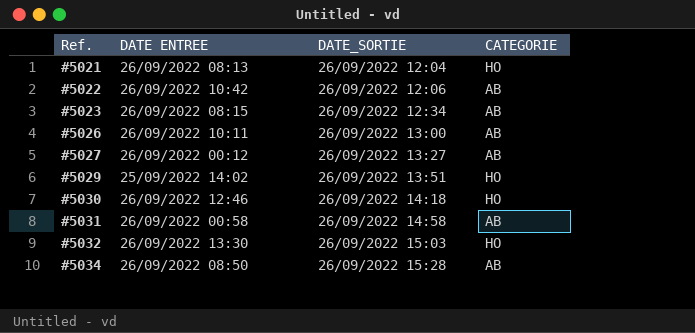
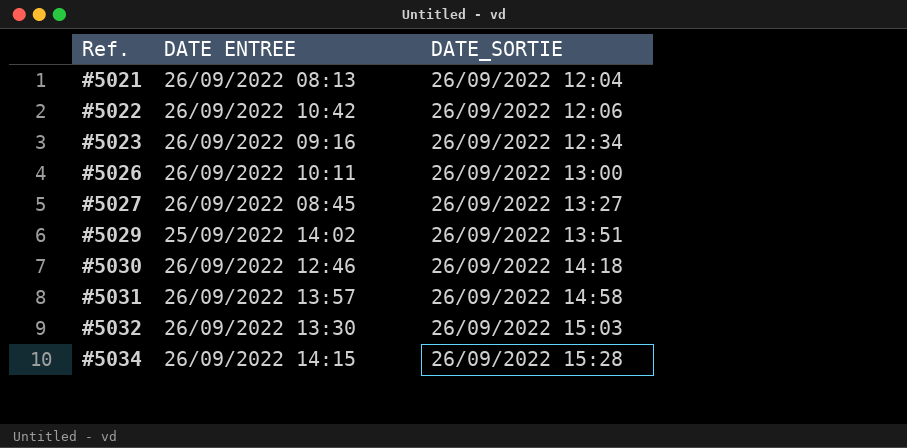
column CATEGORIE | position: 4 -> none
#5023 | DATE ENTREE: 26/09/2022 08:15 -> 26/09/2022 09:16
#5027 | DATE ENTREE: 26/09/2022 00:12 -> 26/09/2022 08:45
#5031 | DATE ENTREE: 26/09/2022 00:58 -> 26/09/2022 13:57
#5034 | DATE ENTREE: 26/09/2022 08:50 -> 26/09/2022 14:15

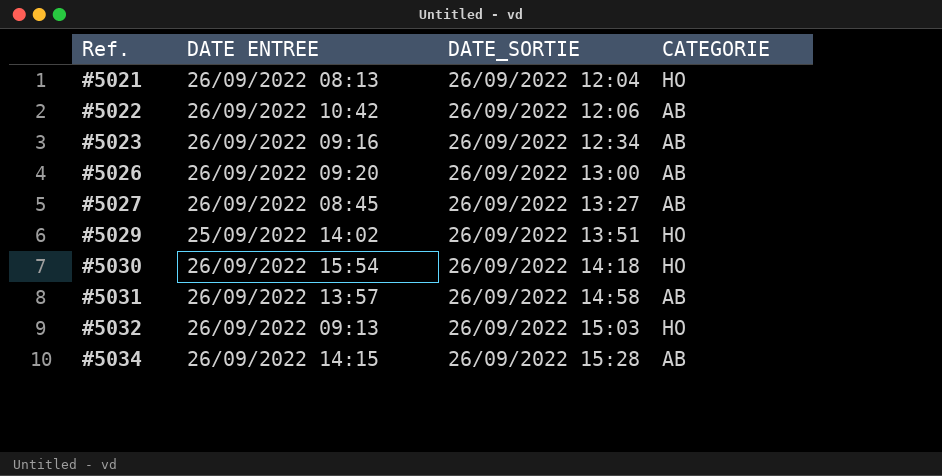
column CATEGORIE | position: none -> 4
#5026 | DATE ENTREE: 26/09/2022 10:11 -> 26/09/2022 09:20
#5030 | DATE ENTREE: 26/09/2022 12:46 -> 26/09/2022 15:54
#5032 | DATE ENTREE: 26/09/2022 13:30 -> 26/09/2022 09:13

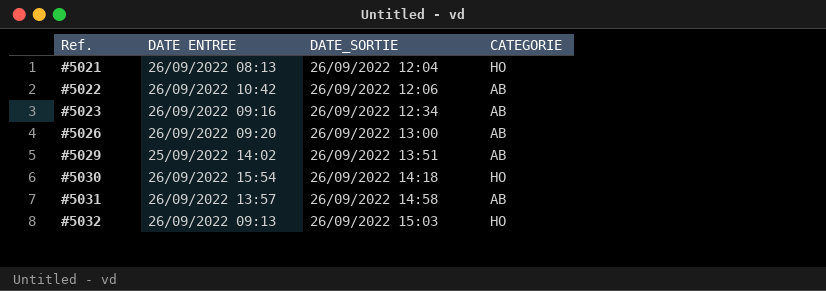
row #5027: 26/09/2022 08:45 | 26/09/2022 13:27 | AB -> none
row #5034: 26/09/2022 14:15 | 26/09/2022 15:28 | AB -> none
#5029 | CATEGORIE: HO -> AB

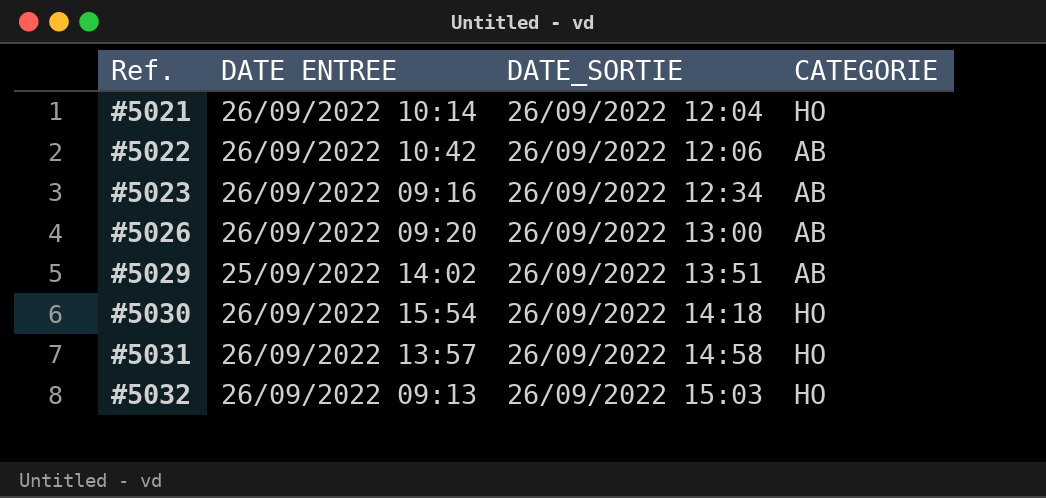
#5021 | DATE ENTREE: 26/09/2022 08:13 -> 26/09/2022 10:14
#5031 | CATEGORIE: AB -> HO

